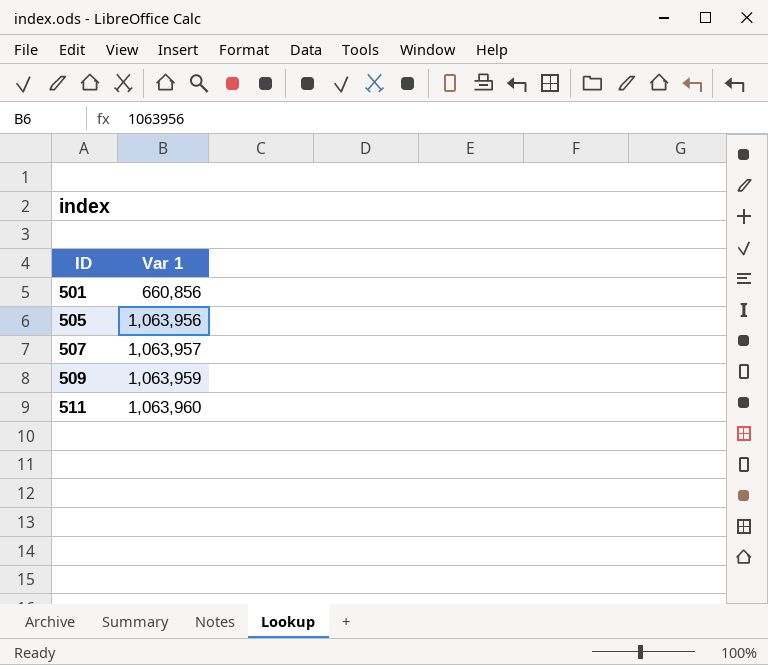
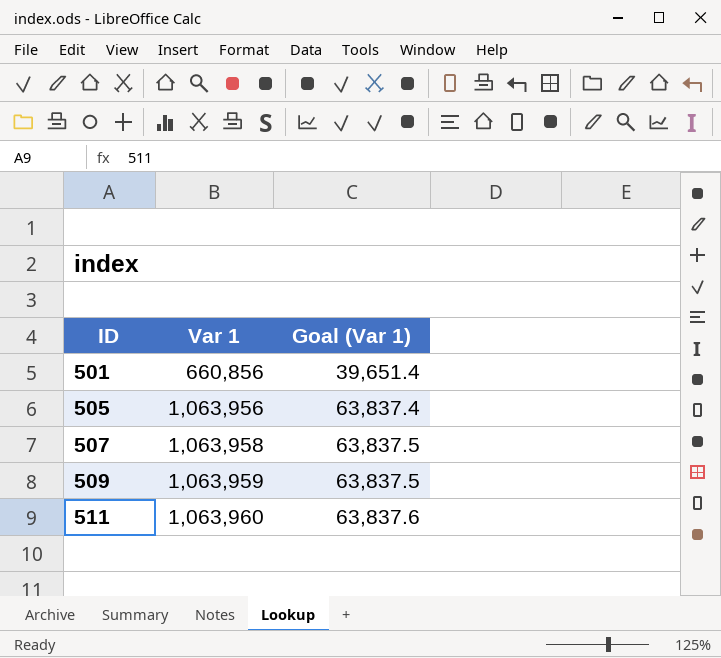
column Goal (Var 1) | formula: none -> [Var 1] * 0.06
507 | Var 1: 1,063,957 -> 1,063,958

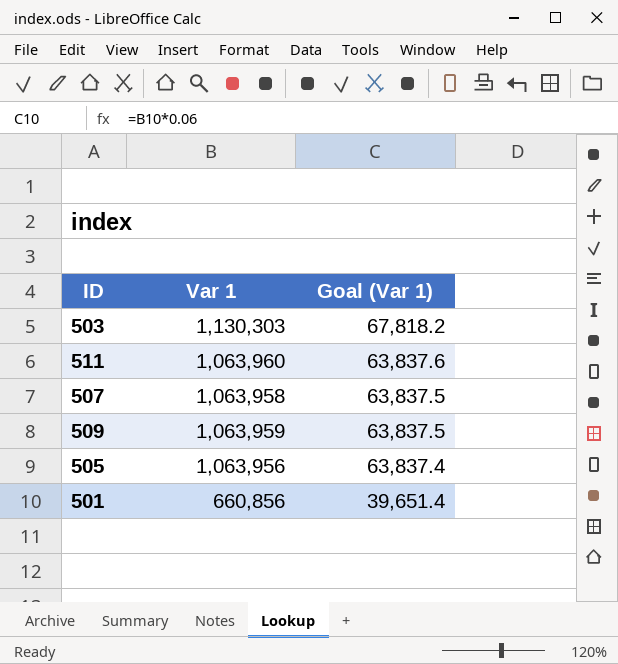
row order: ID ascending -> Goal (Var 1) descending
row 503: none -> 1,130,303 | 67,818.2

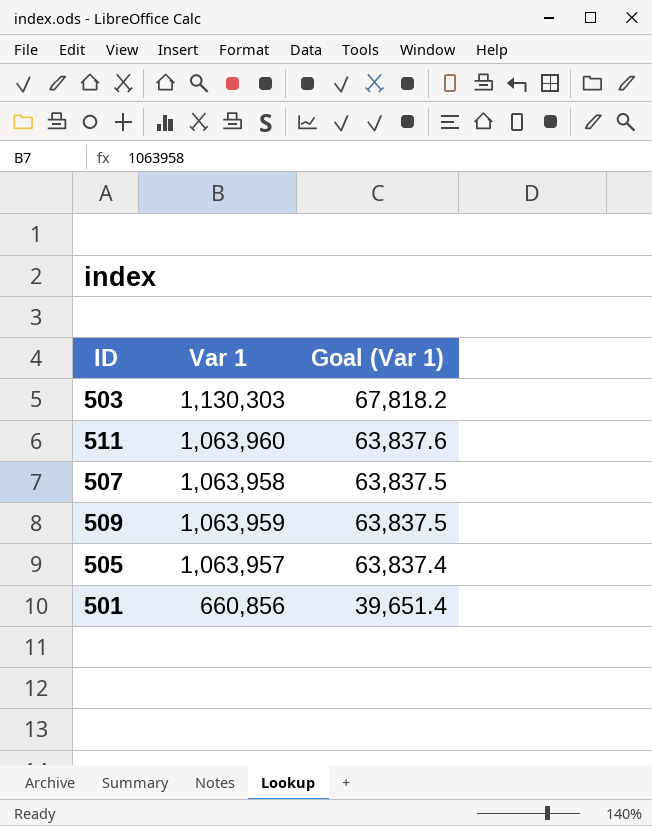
505 | Var 1: 1,063,956 -> 1,063,957

